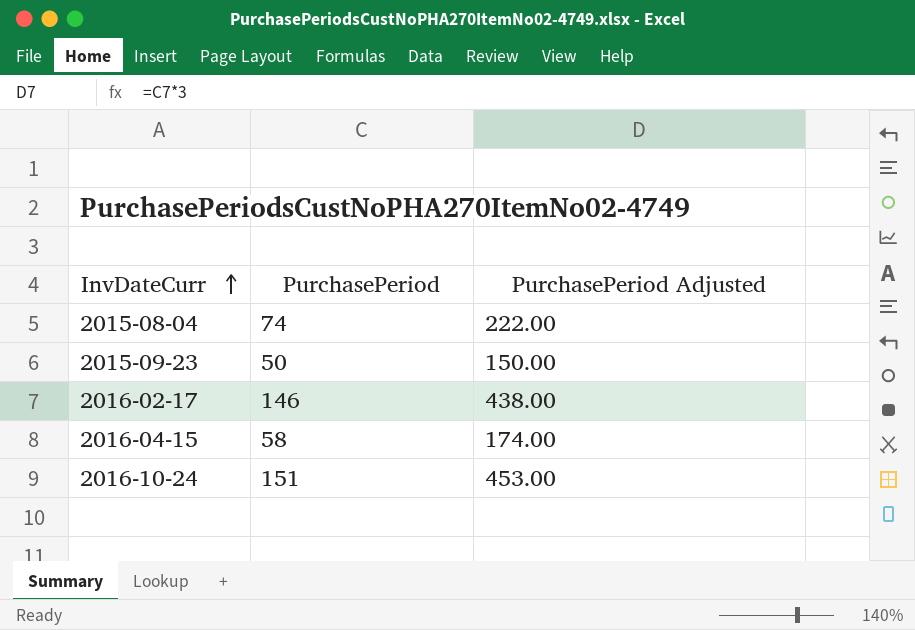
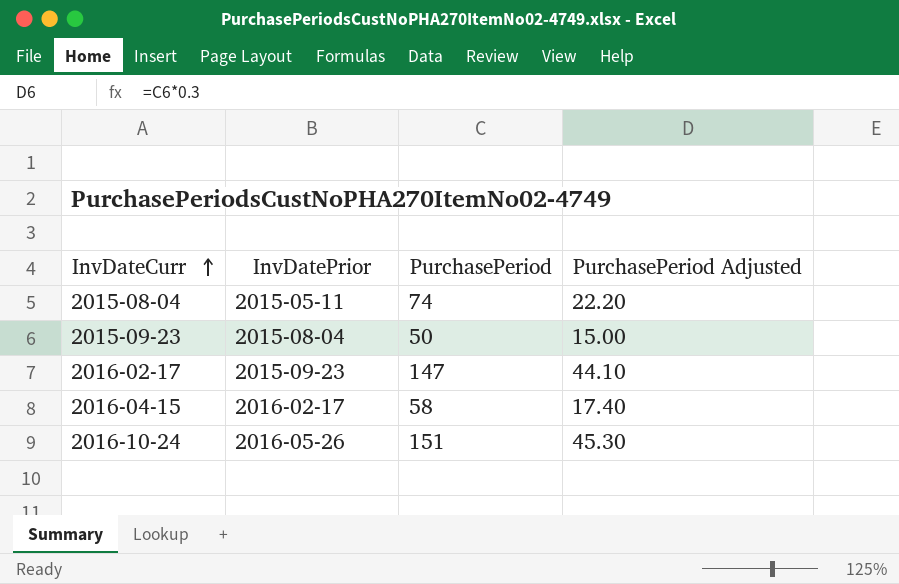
column InvDatePrior | position: none -> 2
column PurchasePeriod Adjusted | formula: [PurchasePeriod] * 3 -> [PurchasePeriod] * 0.3
2016-02-17 | PurchasePeriod: 146 -> 147

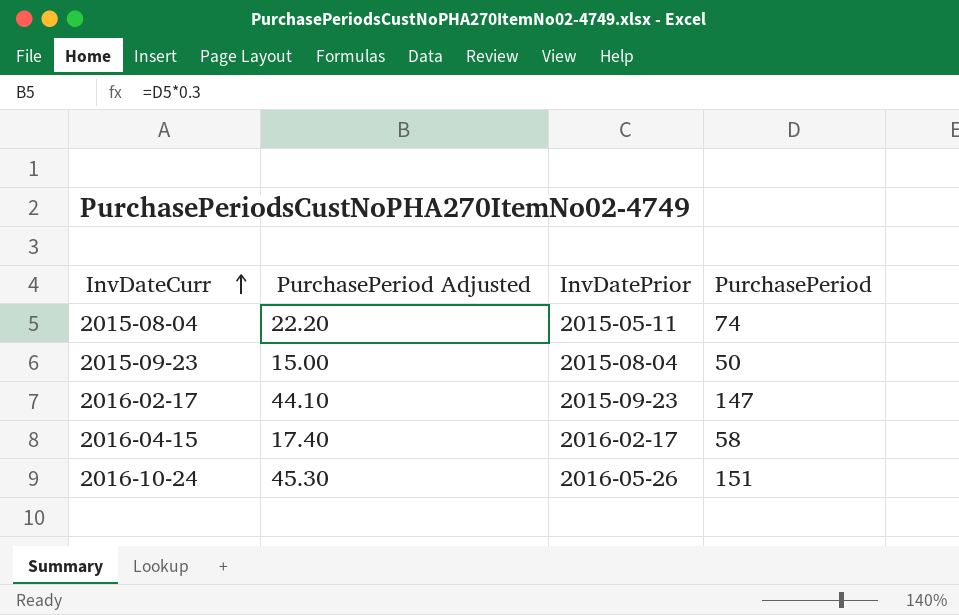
column PurchasePeriod Adjusted | position: 4 -> 2

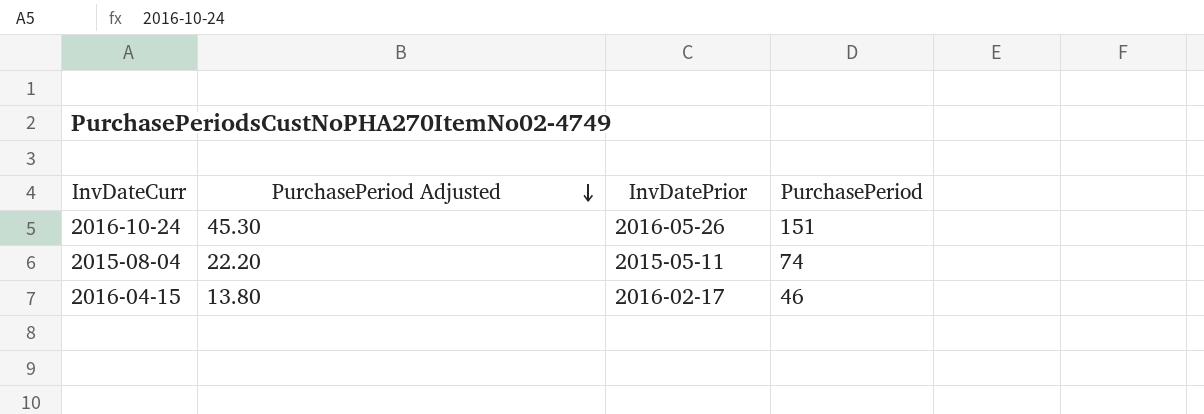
row order: InvDateCurr ascending -> PurchasePeriod Adjusted descending
row 2015-09-23: 15.00 | 2015-08-04 | 50 -> none
row 2016-02-17: 44.10 | 2015-09-23 | 147 -> none
2016-04-15 | PurchasePeriod Adjusted: 17.40 -> 13.80
2016-04-15 | PurchasePeriod: 58 -> 46

